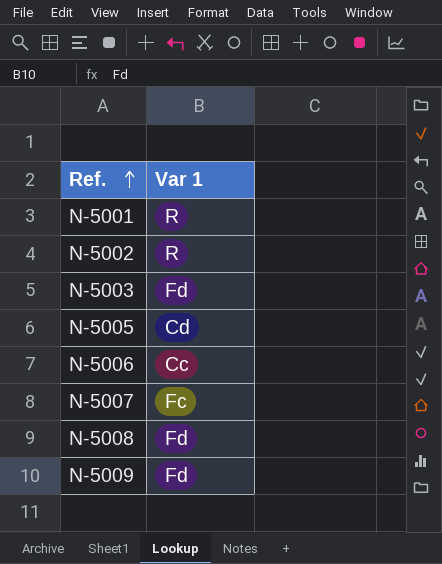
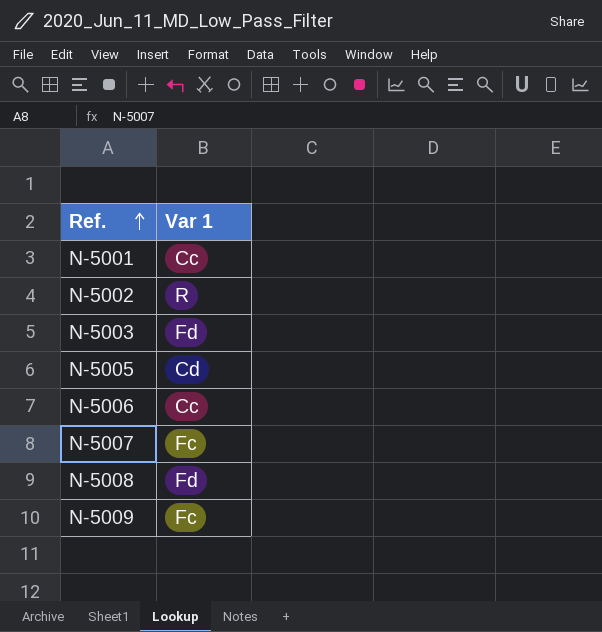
N-5001 | Var 1: R -> Cc
N-5009 | Var 1: Fd -> Fc

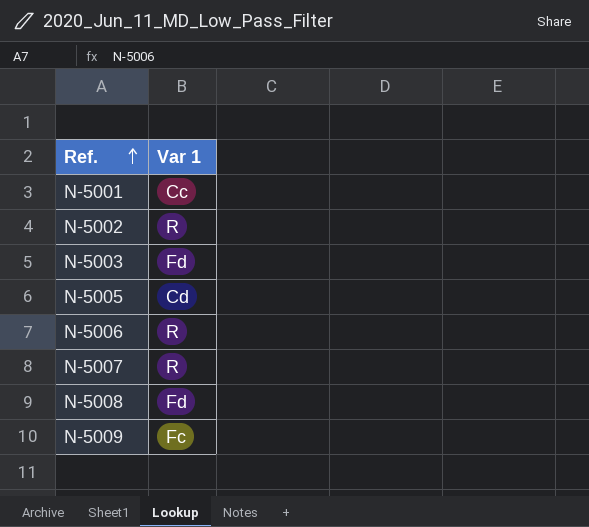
N-5006 | Var 1: Cc -> R
N-5007 | Var 1: Fc -> R

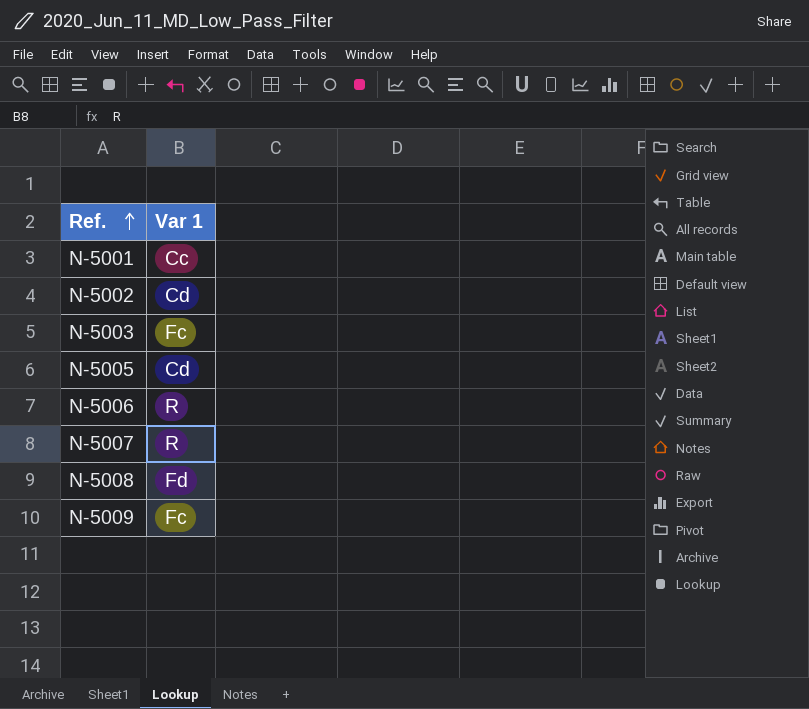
N-5002 | Var 1: R -> Cd
N-5003 | Var 1: Fd -> Fc

